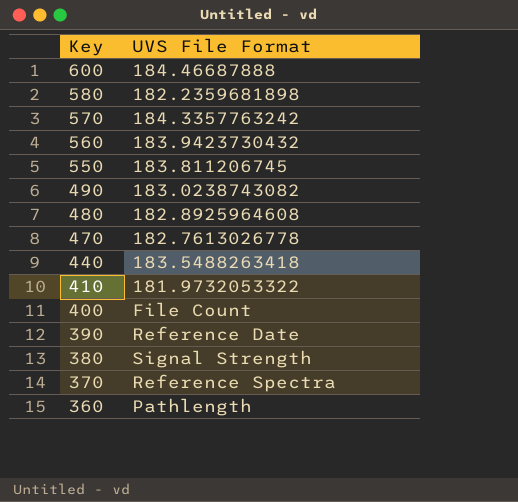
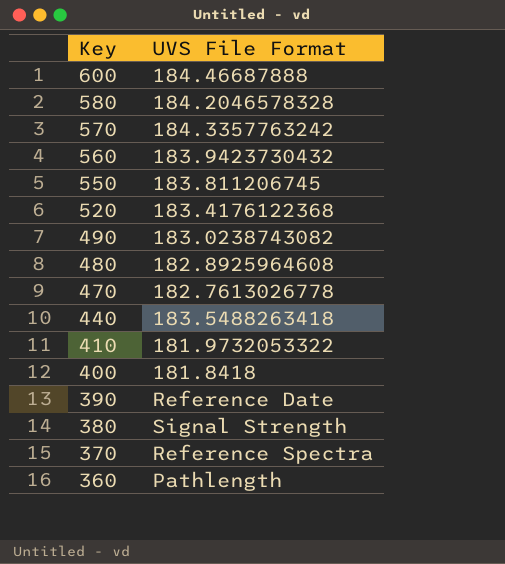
580 | UVS File Format: 182.2359681898 -> 184.2046578328
row 520: none -> 183.4176122368
400 | UVS File Format: File Count -> 181.8418

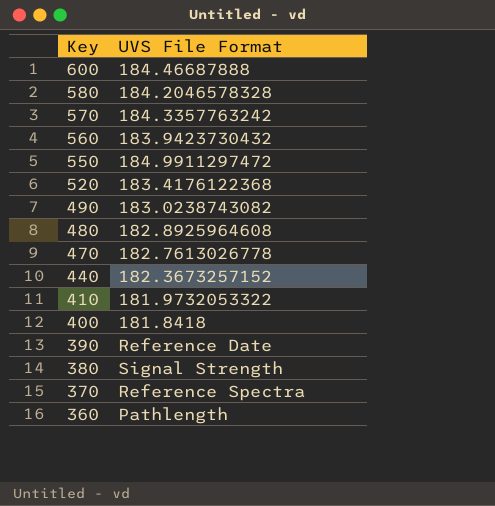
550 | UVS File Format: 183.811206745 -> 184.9911297472
440 | UVS File Format: 183.5488263418 -> 182.3673257152

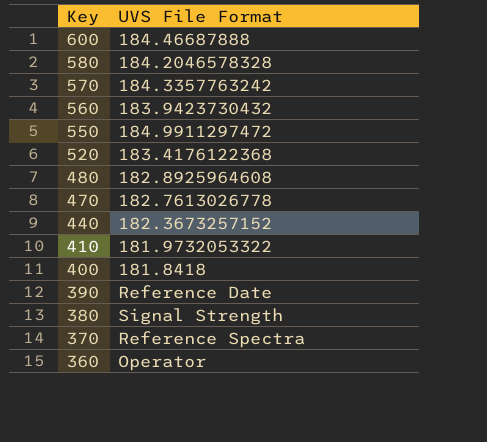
row 490: 183.0238743082 -> none
360 | UVS File Format: Pathlength -> Operator

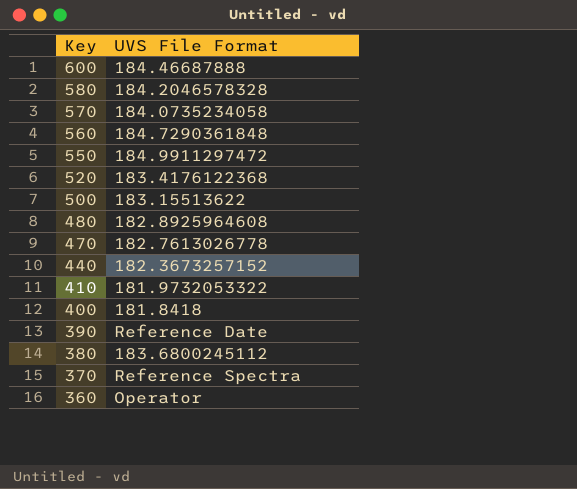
570 | UVS File Format: 184.3357763242 -> 184.0735234058
560 | UVS File Format: 183.9423730432 -> 184.7290361848
row 500: none -> 183.15513622
380 | UVS File Format: Signal Strength -> 183.6800245112

